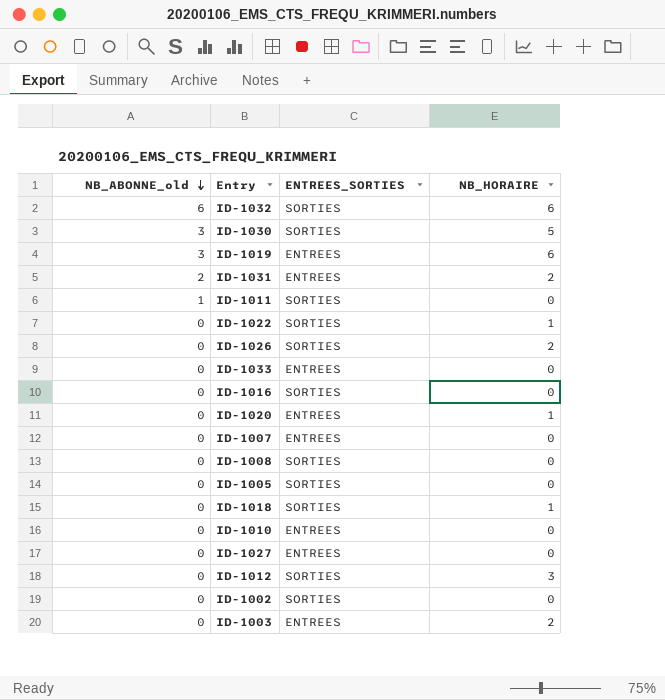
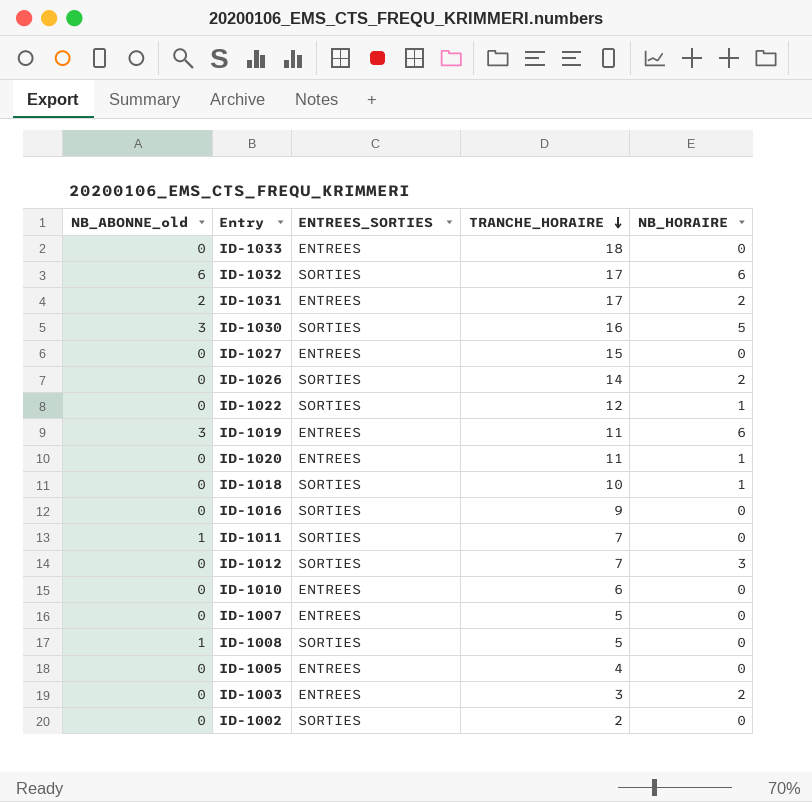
row order: NB_ABONNE_old descending -> TRANCHE_HORAIRE descending
column TRANCHE_HORAIRE | position: none -> 4
ID-1008 | NB_ABONNE_old: 0 -> 1
ID-1005 | ENTREES_SORTIES: SORTIES -> ENTREES

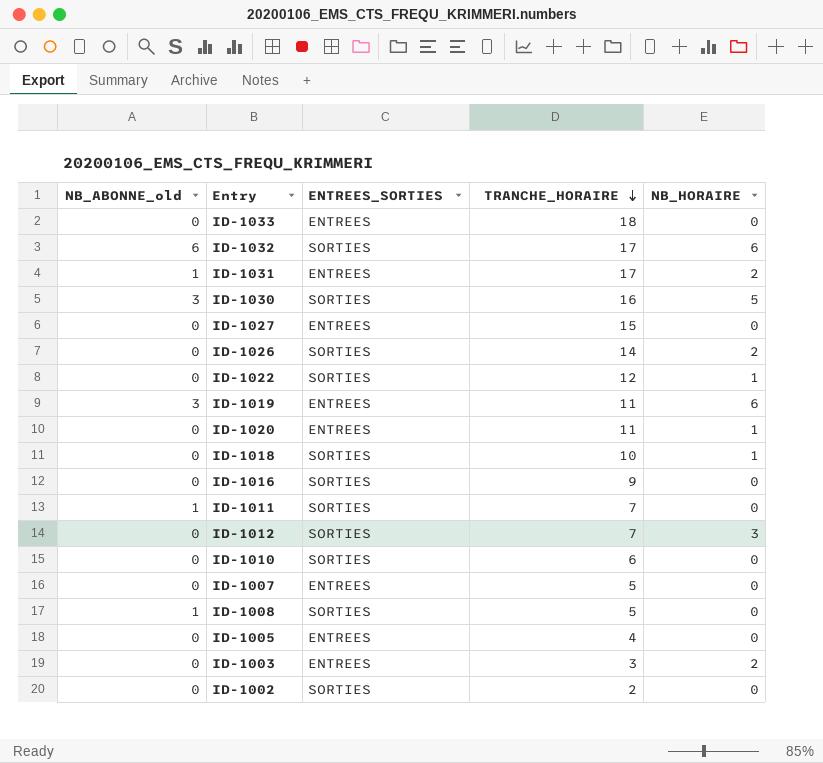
ID-1031 | NB_ABONNE_old: 2 -> 1
ID-1010 | ENTREES_SORTIES: ENTREES -> SORTIES

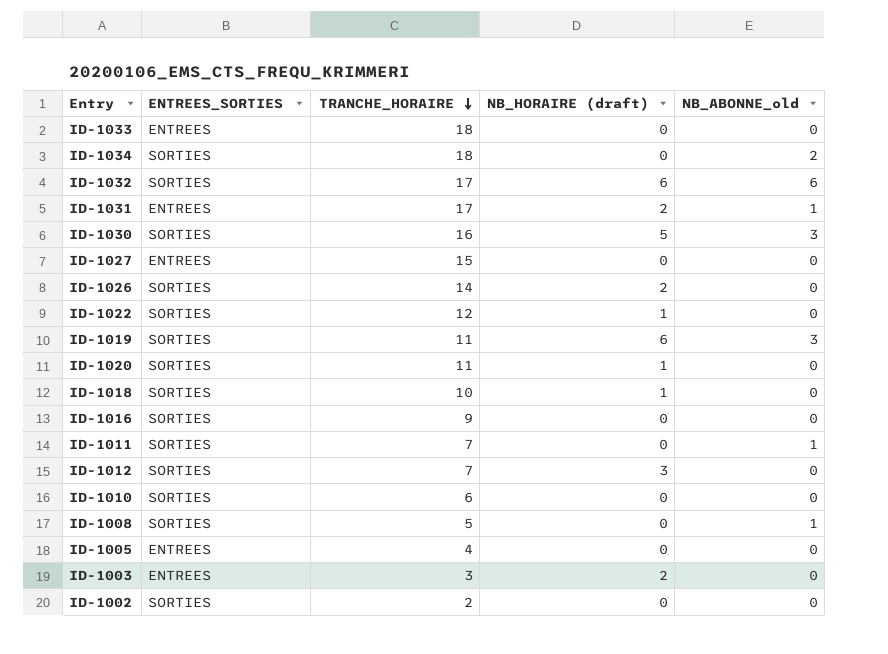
column name: NB_HORAIRE -> NB_HORAIRE (draft)
column NB_ABONNE_old | position: 1 -> 5
row ID-1007: 0 | ENTREES | 5 | 0 -> none
row ID-1034: none -> SORTIES | 18 | 0 | 2
ID-1019 | ENTREES_SORTIES: ENTREES -> SORTIES
ID-1020 | ENTREES_SORTIES: ENTREES -> SORTIES

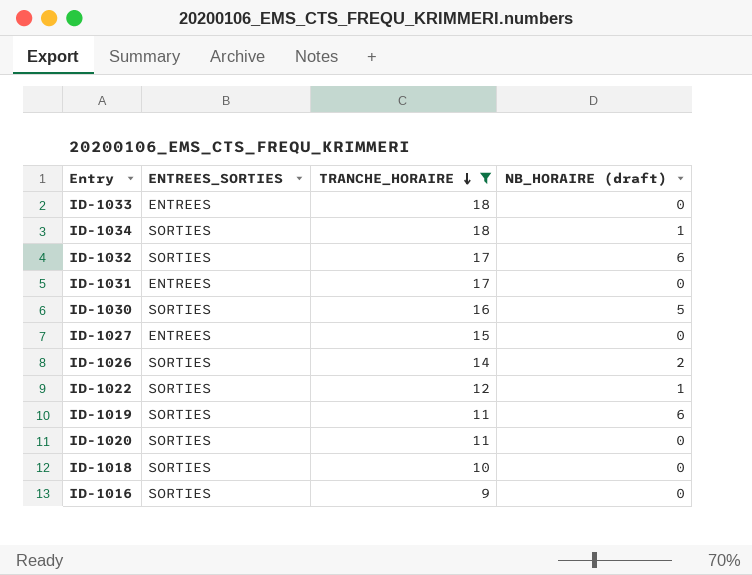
filter: none -> TRANCHE_HORAIRE >= 9
column NB_ABONNE_old | position: 5 -> none
ID-1034 | NB_HORAIRE (draft): 0 -> 1
ID-1031 | NB_HORAIRE (draft): 2 -> 0
ID-1020 | NB_HORAIRE (draft): 1 -> 0
ID-1018 | NB_HORAIRE (draft): 1 -> 0

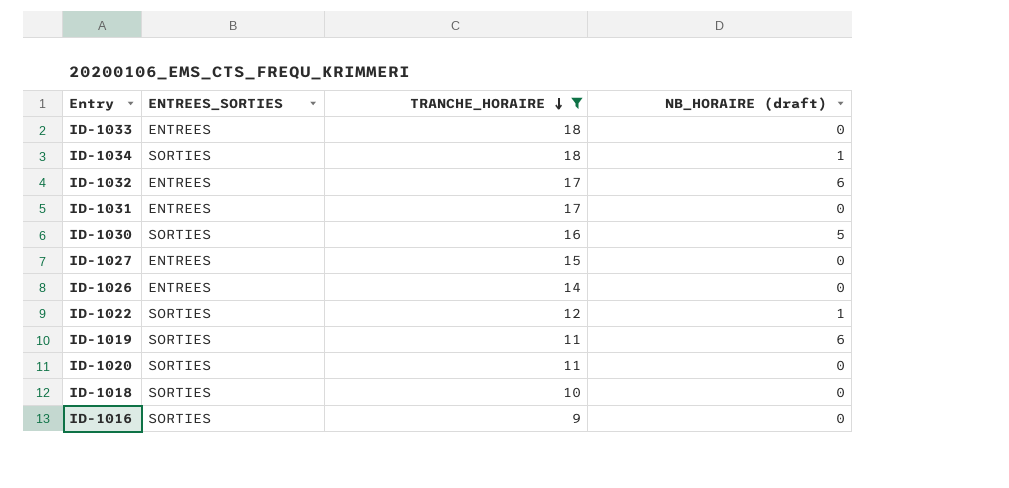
ID-1032 | ENTREES_SORTIES: SORTIES -> ENTREES
ID-1026 | ENTREES_SORTIES: SORTIES -> ENTREES
ID-1026 | NB_HORAIRE (draft): 2 -> 0

